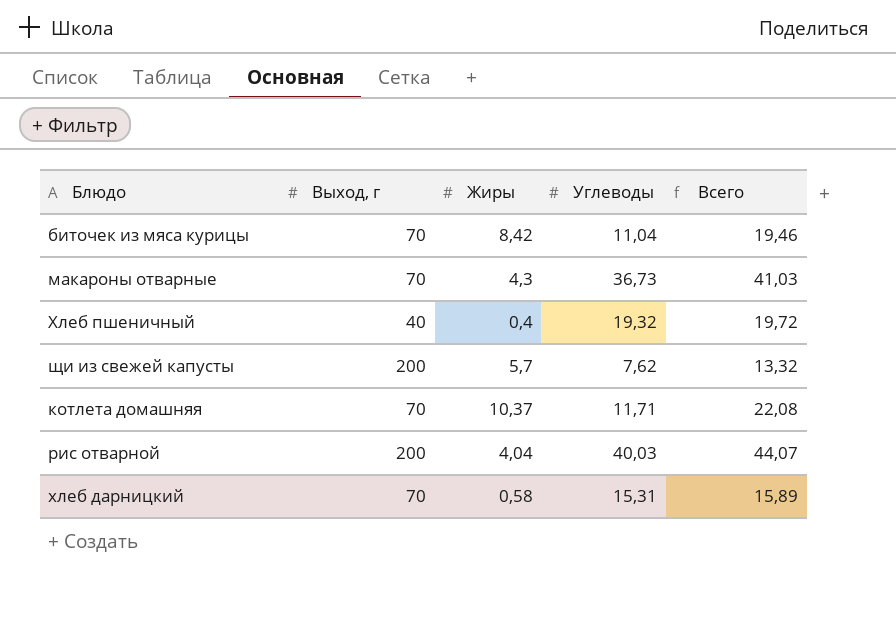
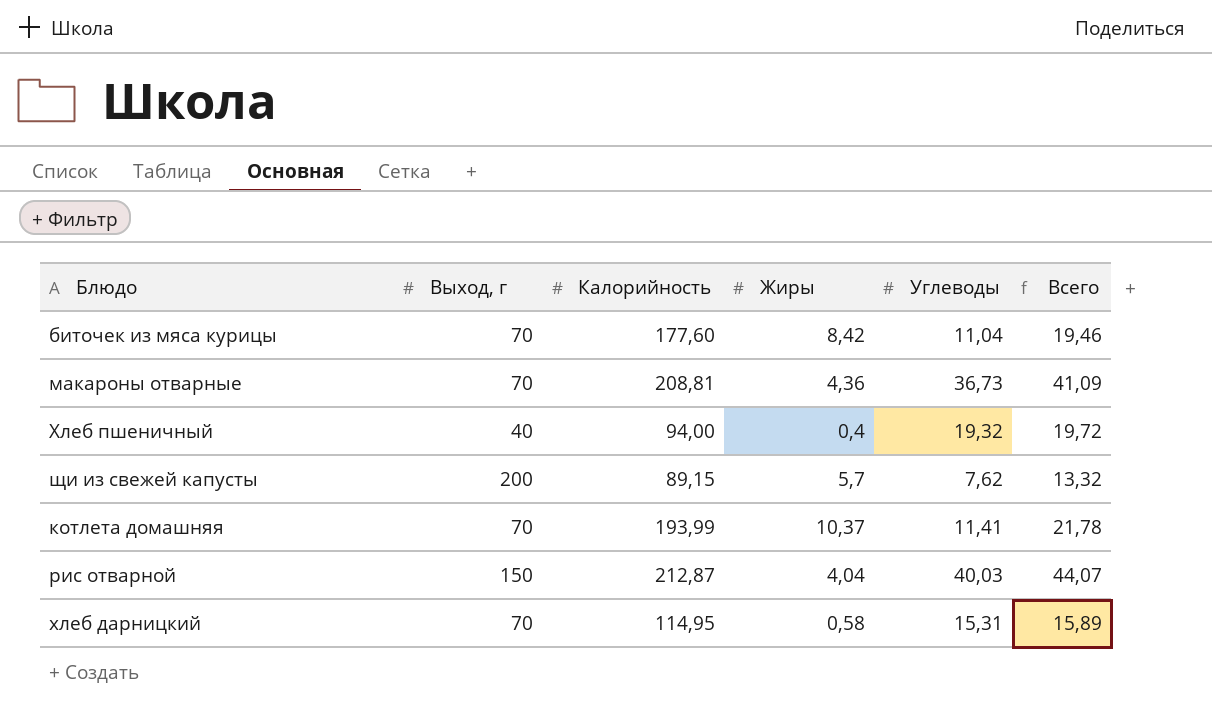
column Калорийность | position: none -> 3
макароны отварные | Жиры: 4,3 -> 4,36
макароны отварные | Всего: 41,03 -> 41,09
котлета домашняя | Углеводы: 11,71 -> 11,41
котлета домашняя | Всего: 22,08 -> 21,78
рис отварной | Выход, г: 200 -> 150

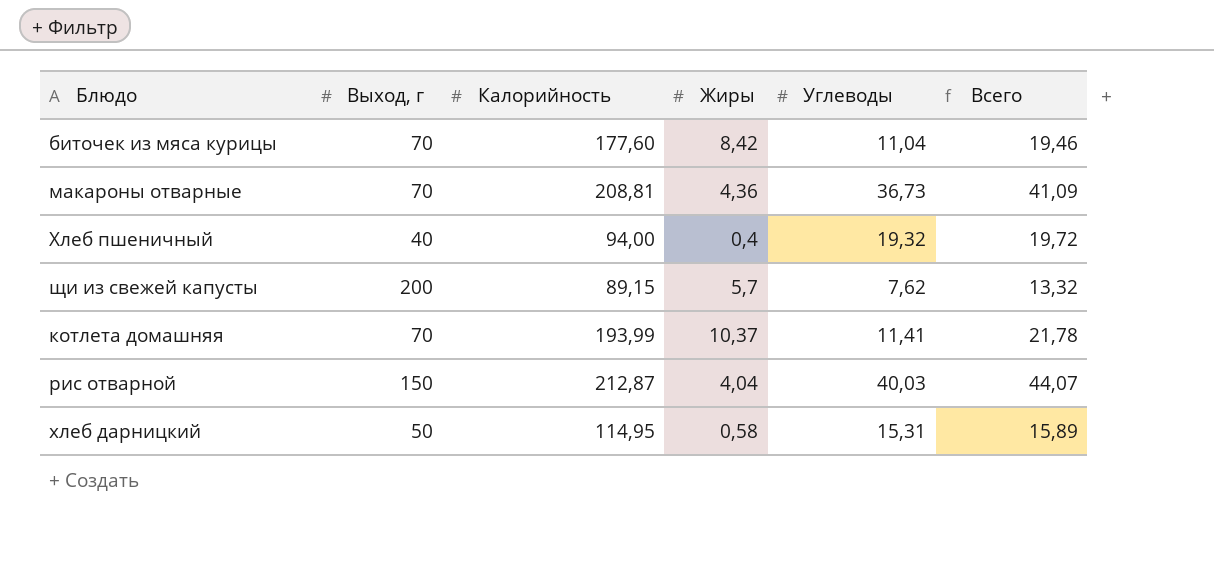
хлеб дарницкий | Выход, г: 70 -> 50

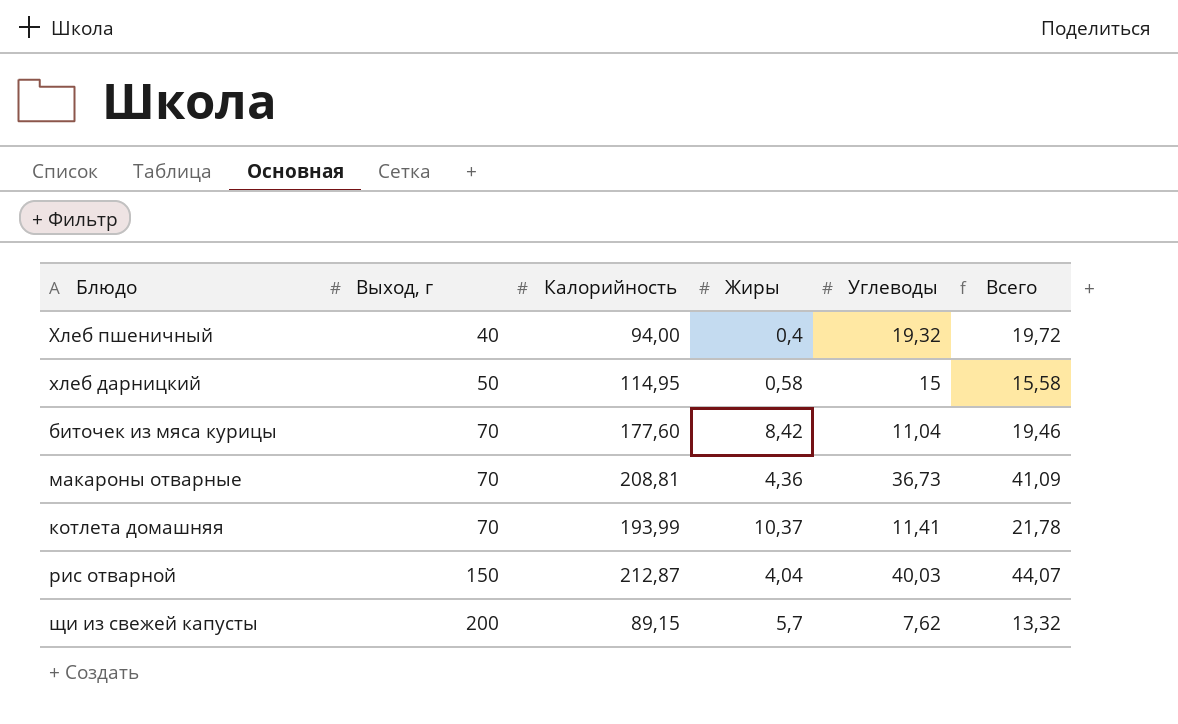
row order: none -> Выход, г ascending
хлеб дарницкий | Углеводы: 15,31 -> 15
хлеб дарницкий | Всего: 15,89 -> 15,58

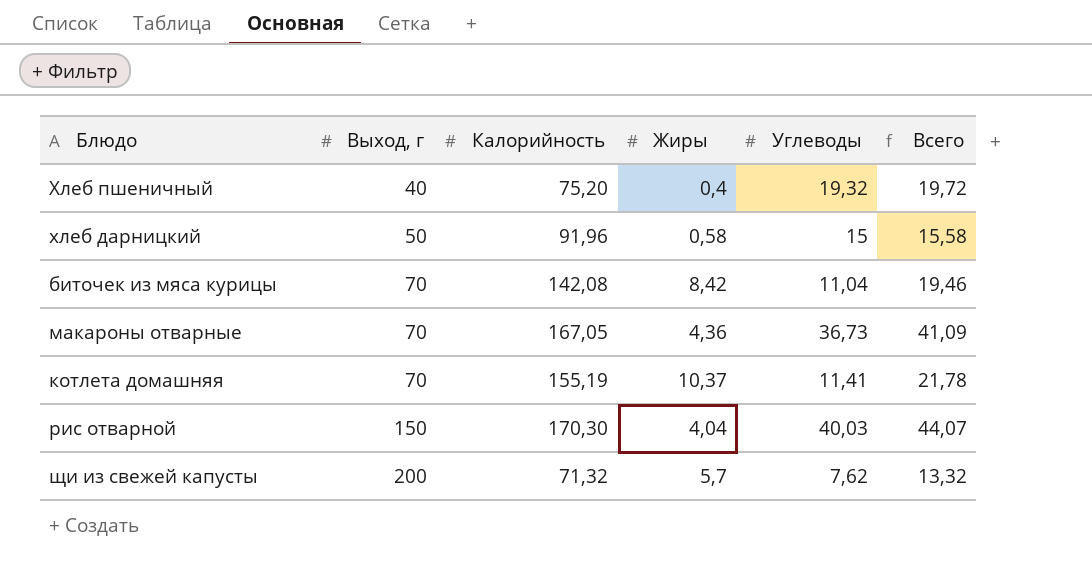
Хлеб пшеничный | Калорийность: 94,00 -> 75,20
хлеб дарницкий | Калорийность: 114,95 -> 91,96
биточек из мяса курицы | Калорийность: 177,60 -> 142,08
макароны отварные | Калорийность: 208,81 -> 167,05
котлета домашняя | Калорийность: 193,99 -> 155,19
рис отварной | Калорийность: 212,87 -> 170,30
щи из свежей капусты | Калорийность: 89,15 -> 71,32

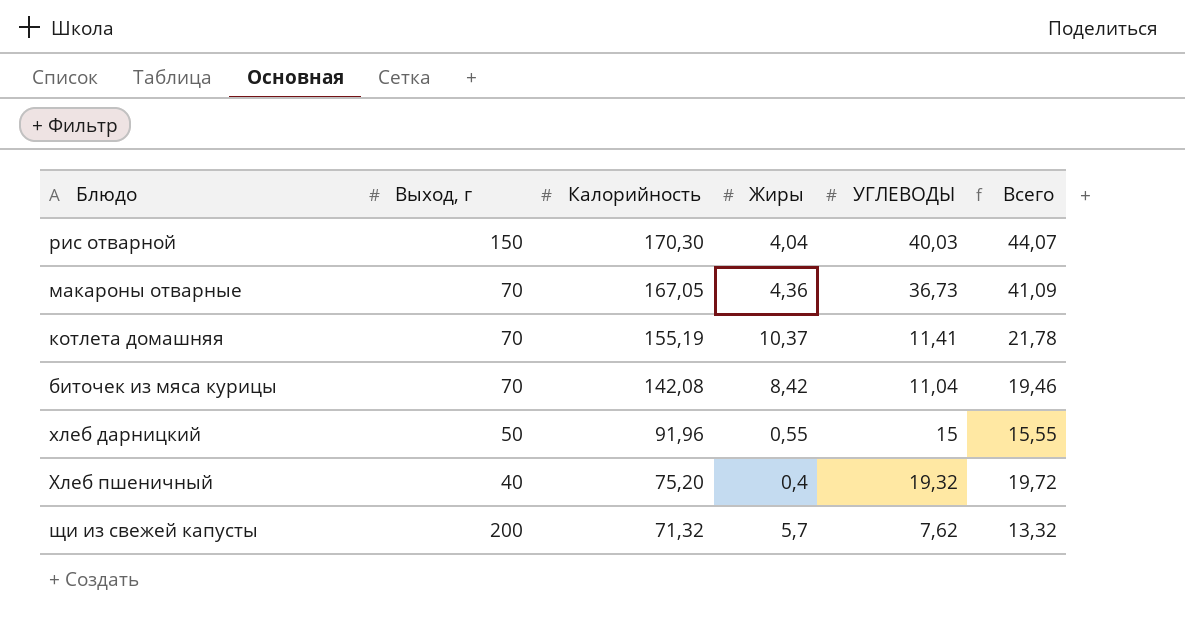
row order: Выход, г ascending -> Калорийность descending
column name: Углеводы -> УГЛЕВОДЫ
хлеб дарницкий | Жиры: 0,58 -> 0,55
хлеб дарницкий | Всего: 15,58 -> 15,55

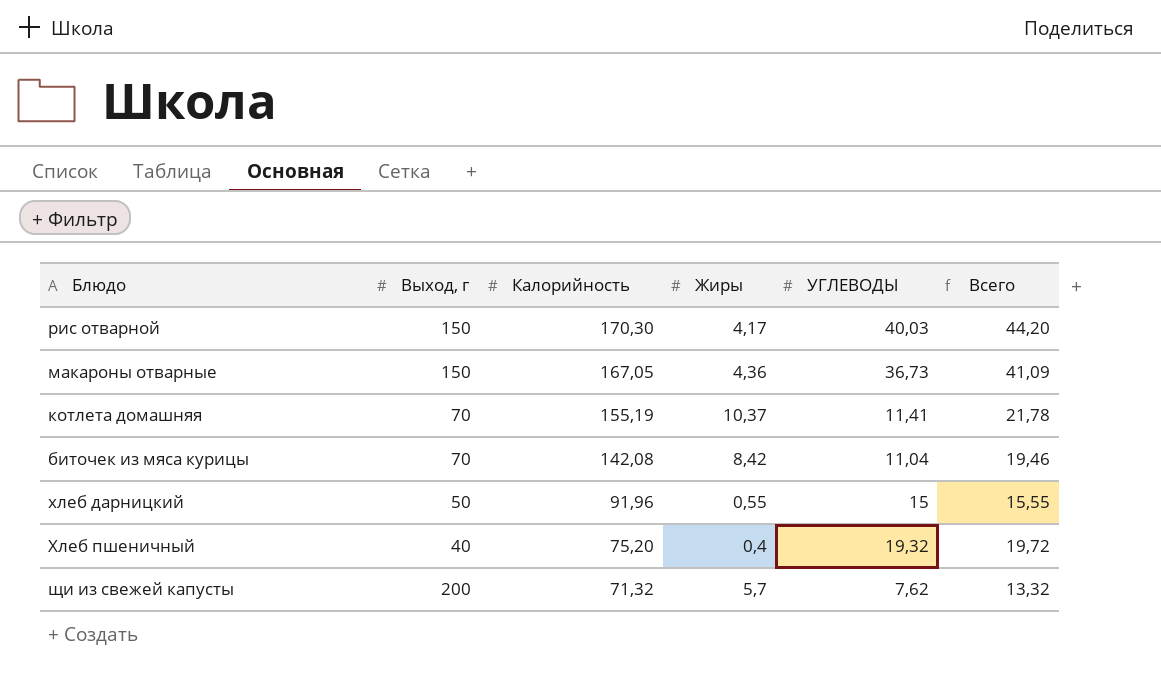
рис отварной | Жиры: 4,04 -> 4,17
рис отварной | Всего: 44,07 -> 44,20
макароны отварные | Выход, г: 70 -> 150

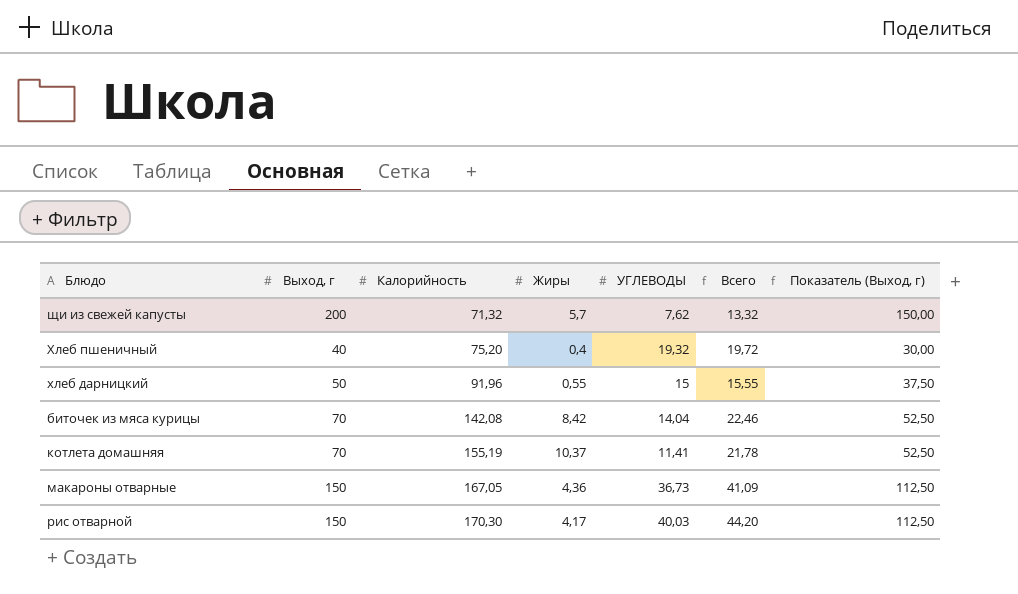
row order: Калорийность descending -> Калорийность ascending
column Показатель (Выход, г) | formula: none -> [Выход, г] * 0,75
биточек из мяса курицы | УГЛЕВОДЫ: 11,04 -> 14,04
биточек из мяса курицы | Всего: 19,46 -> 22,46

